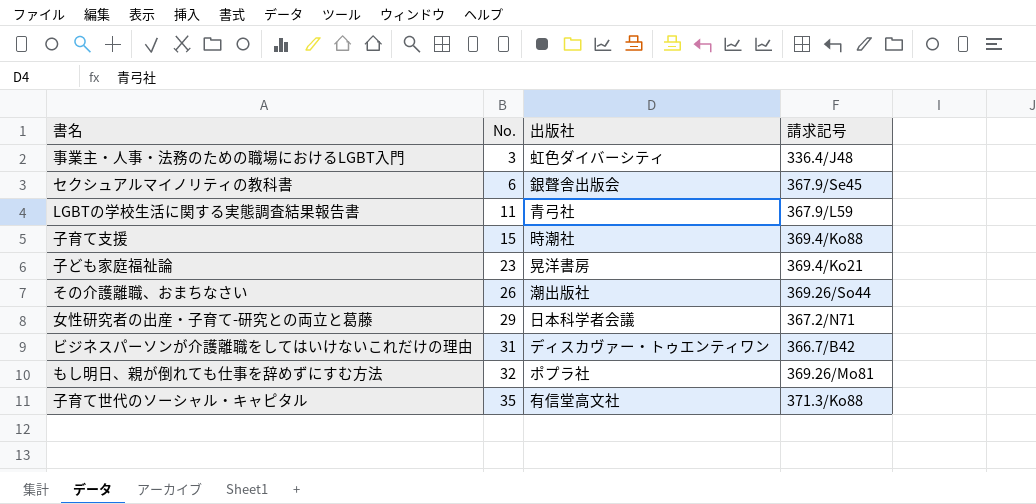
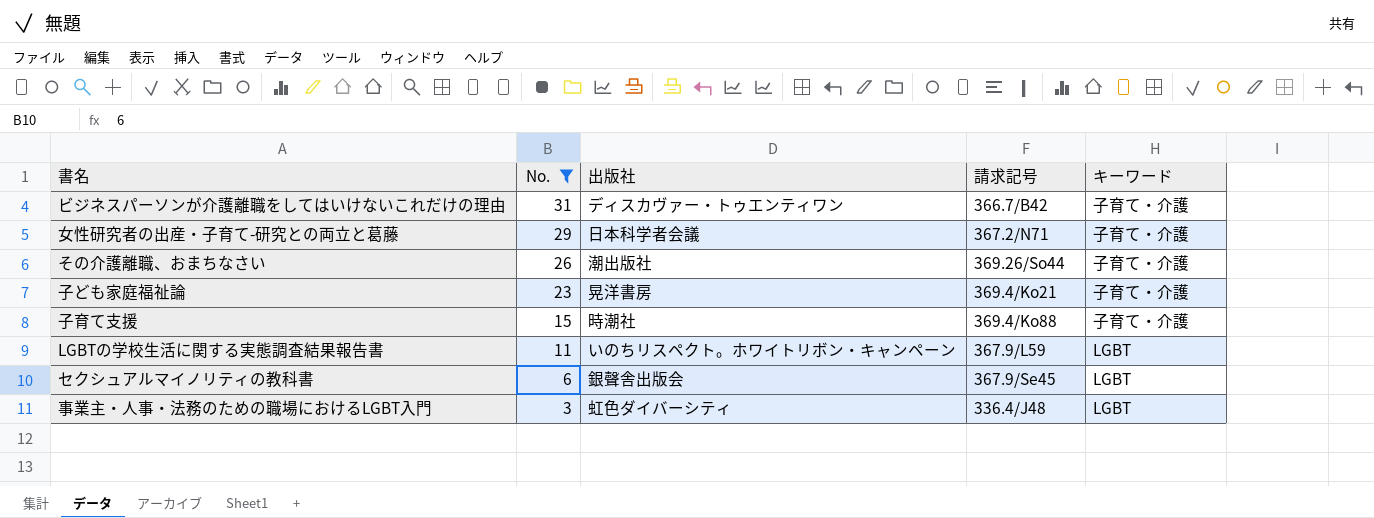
filter: none -> No. <= 31
row order: No. ascending -> No. descending
column キーワード | position: none -> 5
LGBTの学校生活に関する実態調査結果報告書 | 出版社: 青弓社 -> いのちリスペクト。ホワイトリボン・キャンペーン

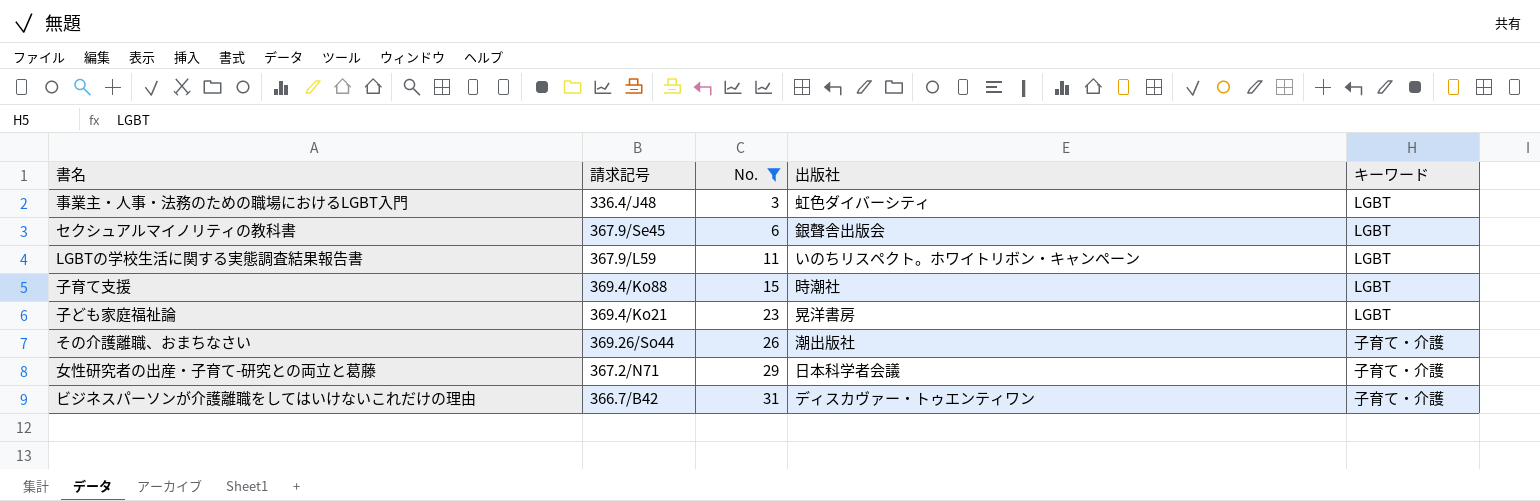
row order: No. descending -> No. ascending
column 請求記号 | position: 4 -> 2
子育て支援 | キーワード: 子育て・介護 -> LGBT
子ども家庭福祉論 | キーワード: 子育て・介護 -> LGBT

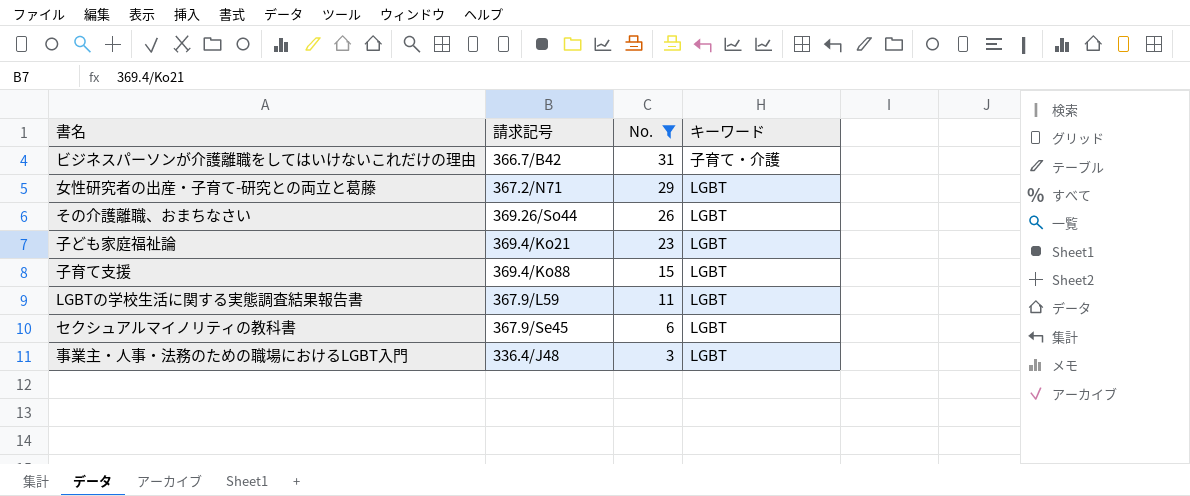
row order: No. ascending -> No. descending
column 出版社 | position: 4 -> none
女性研究者の出産・子育て-研究との両立と葛藤 | キーワード: 子育て・介護 -> LGBT
その介護離職、おまちなさい | キーワード: 子育て・介護 -> LGBT

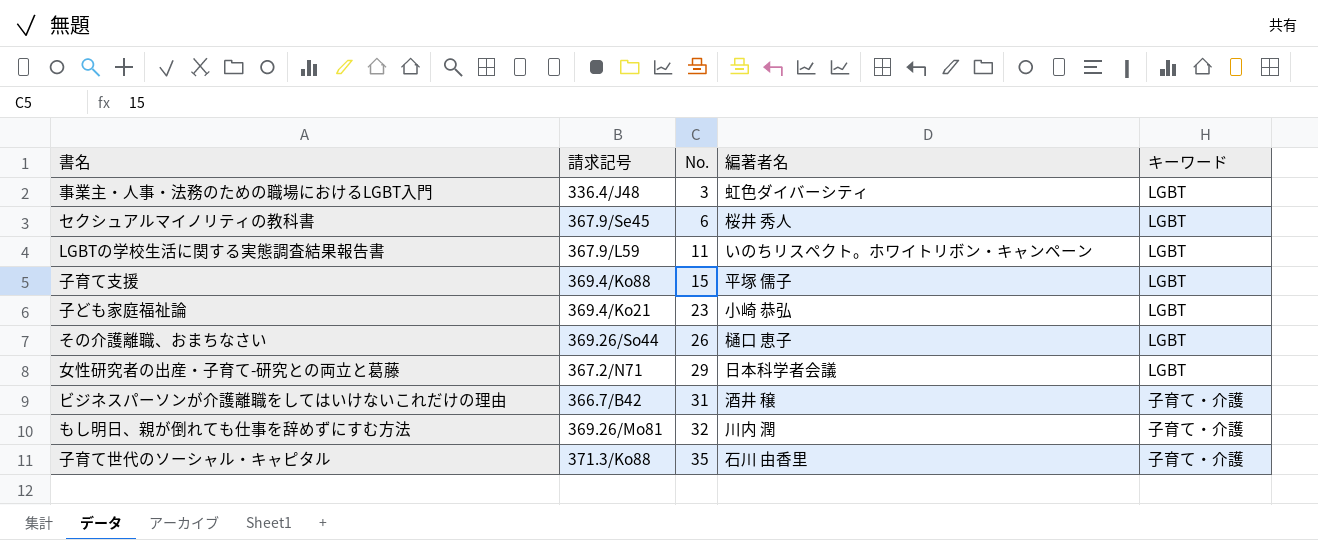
filter: No. <= 31 -> none
row order: No. descending -> No. ascending
column 編著者名 | position: none -> 4

